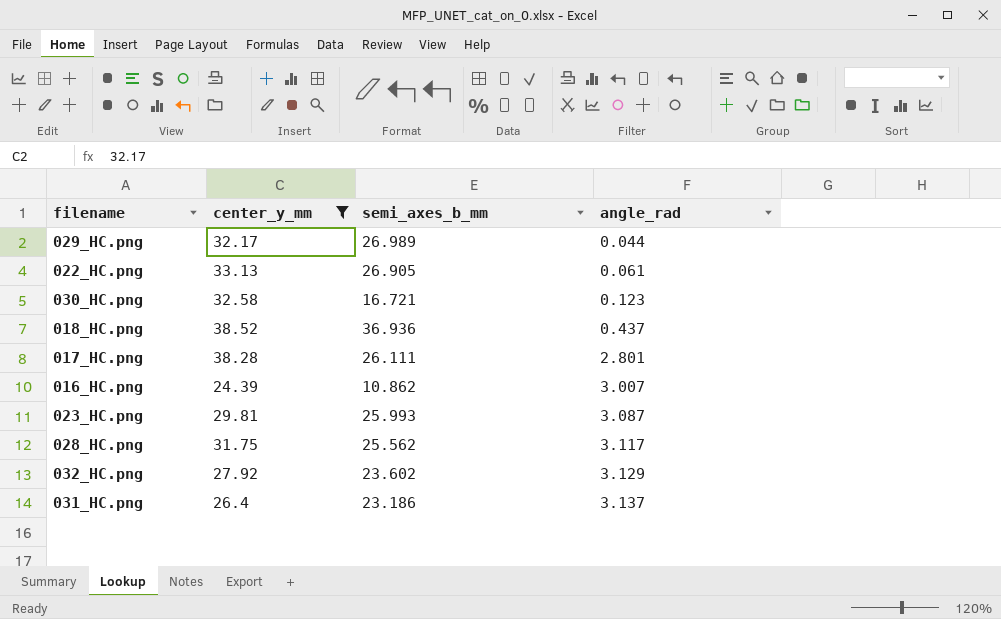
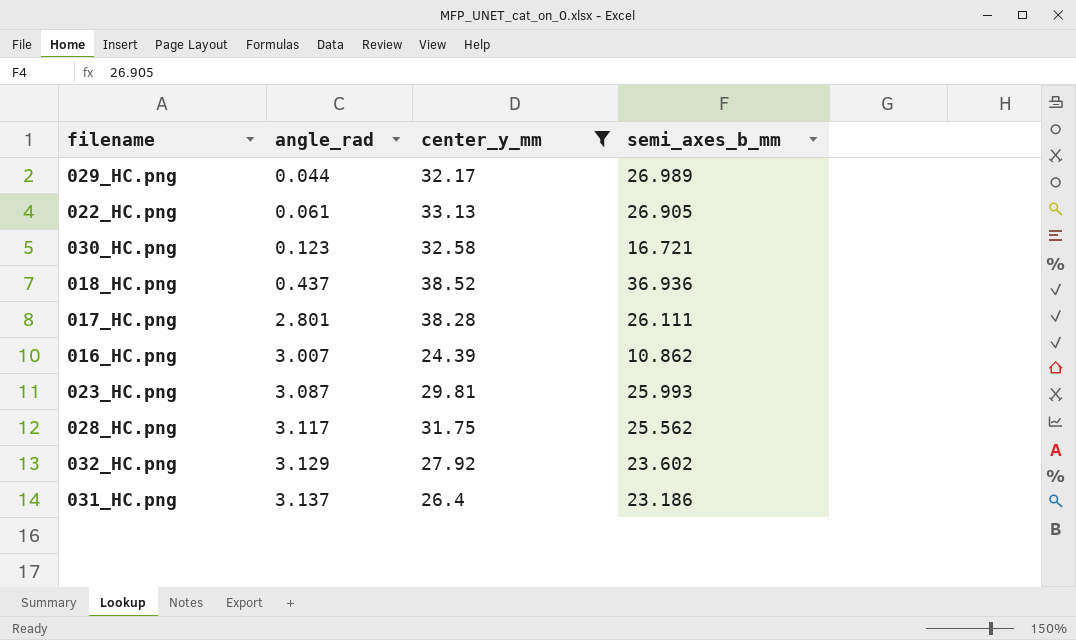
column angle_rad | position: 4 -> 2

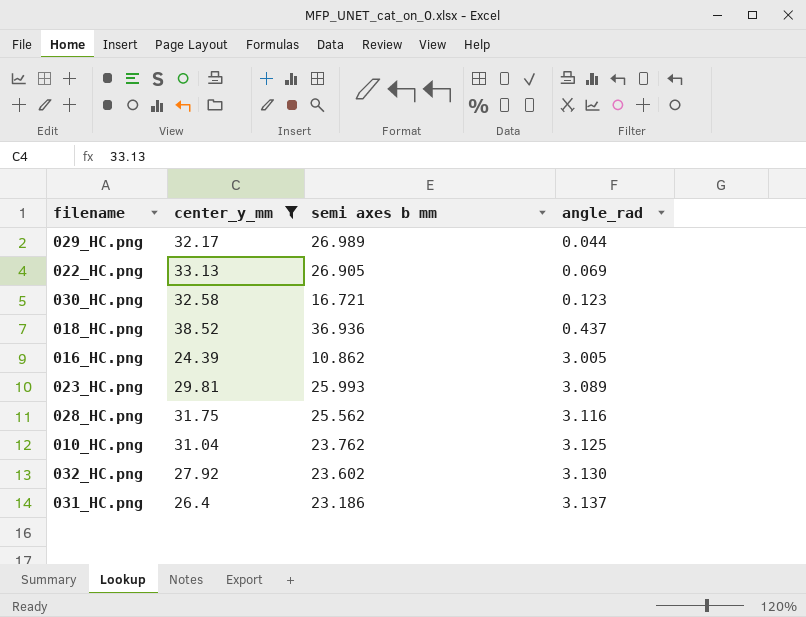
column name: semi_axes_b_mm -> semi axes b mm
column angle_rad | position: 2 -> 4
row 017_HC.png: 2.801 | 38.28 | 26.111 -> none
022_HC.png | angle_rad: 0.061 -> 0.069
016_HC.png | angle_rad: 3.007 -> 3.005
023_HC.png | angle_rad: 3.087 -> 3.089
028_HC.png | angle_rad: 3.117 -> 3.116
row 010_HC.png: none -> 31.04 | 23.762 | 3.125
032_HC.png | angle_rad: 3.129 -> 3.130

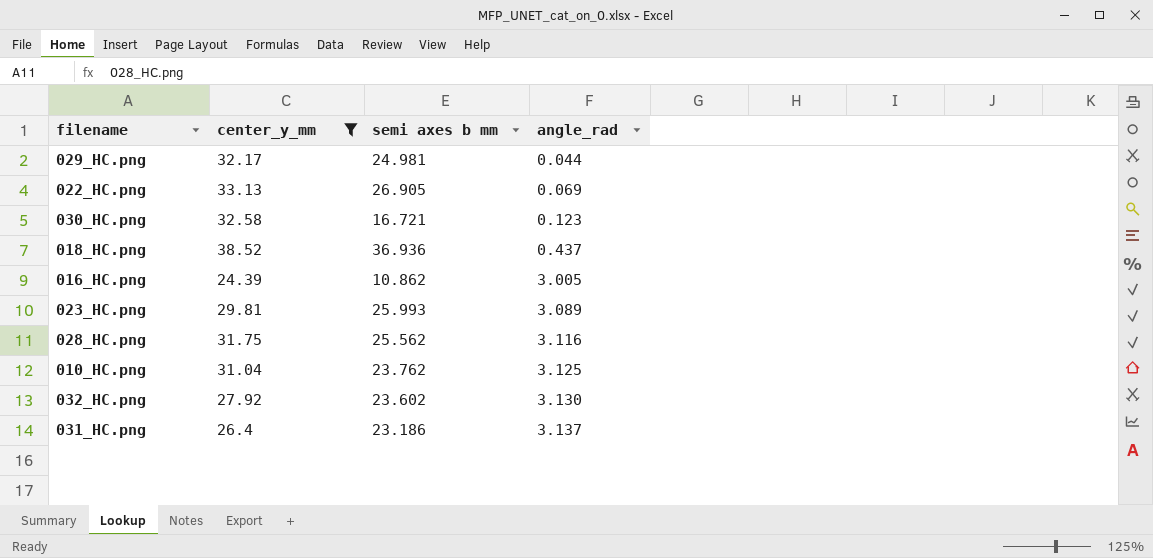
029_HC.png | semi axes b mm: 26.989 -> 24.981

